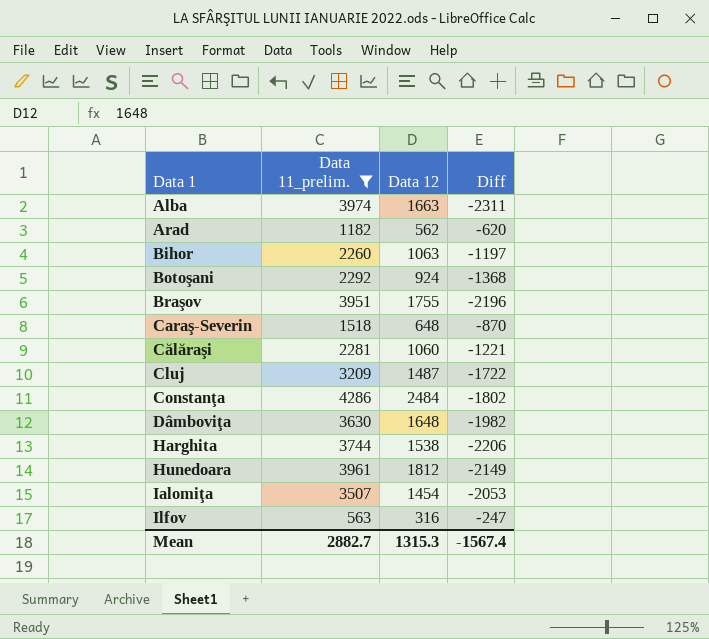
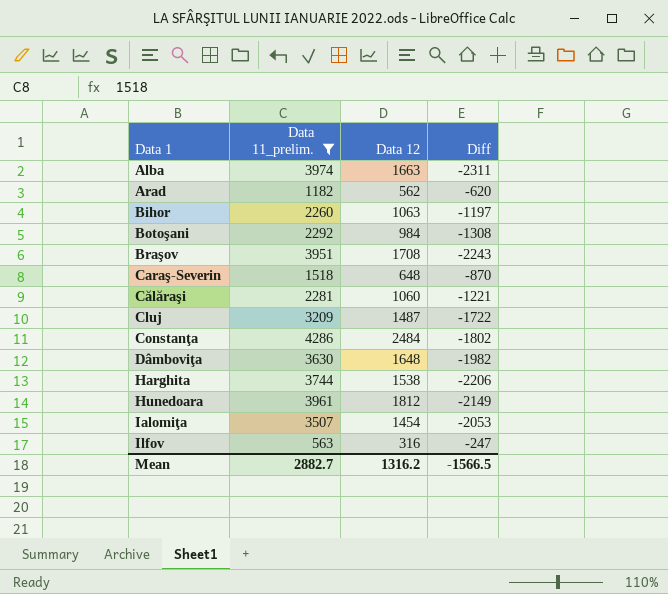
Botoşani | Data 12: 924 -> 984
Botoşani | Diff: -1368 -> -1308
Braşov | Data 12: 1755 -> 1708
Braşov | Diff: -2196 -> -2243
Mean | Data 12: 1315.3 -> 1316.2
Mean | Diff: -1567.4 -> -1566.5

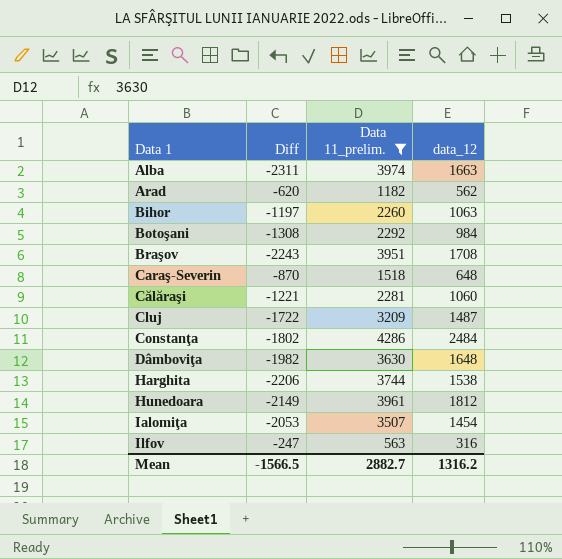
column Diff | position: 4 -> 2
column name: Data 12 -> data_12

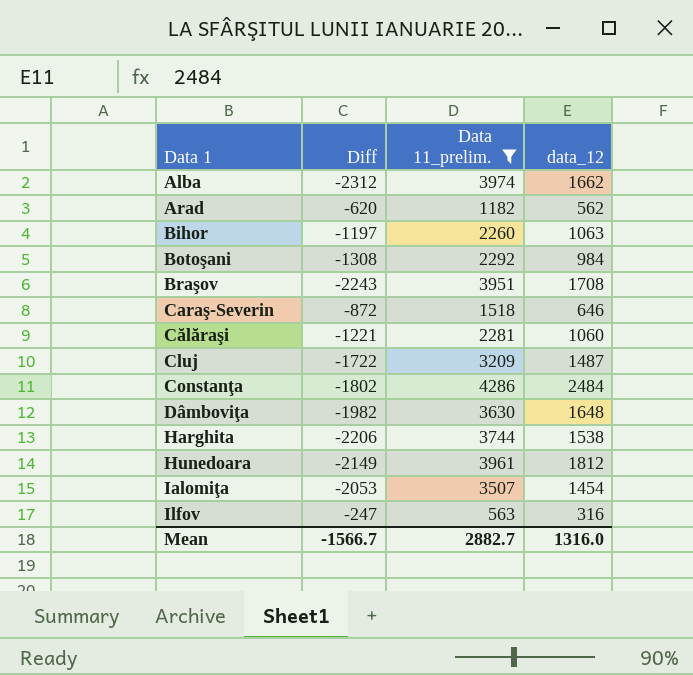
Alba | Diff: -2311 -> -2312
Alba | data_12: 1663 -> 1662
Caraş-Severin | Diff: -870 -> -872
Caraş-Severin | data_12: 648 -> 646
Mean | Diff: -1566.5 -> -1566.7
Mean | data_12: 1316.2 -> 1316.0

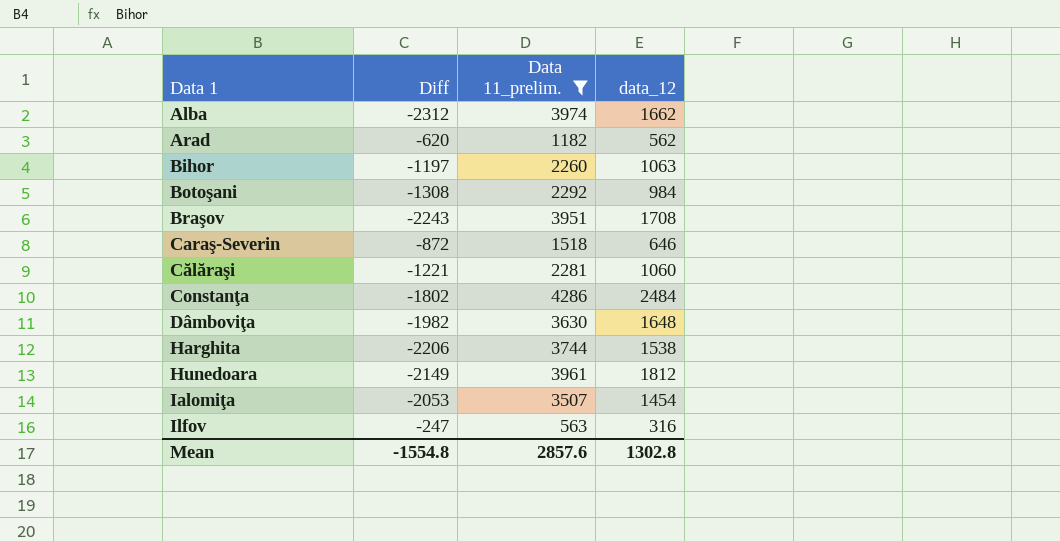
row Cluj: -1722 | 3209 | 1487 -> none
Mean | Diff: -1566.7 -> -1554.8
Mean | Data 11_prelim.: 2882.7 -> 2857.6
Mean | data_12: 1316.0 -> 1302.8

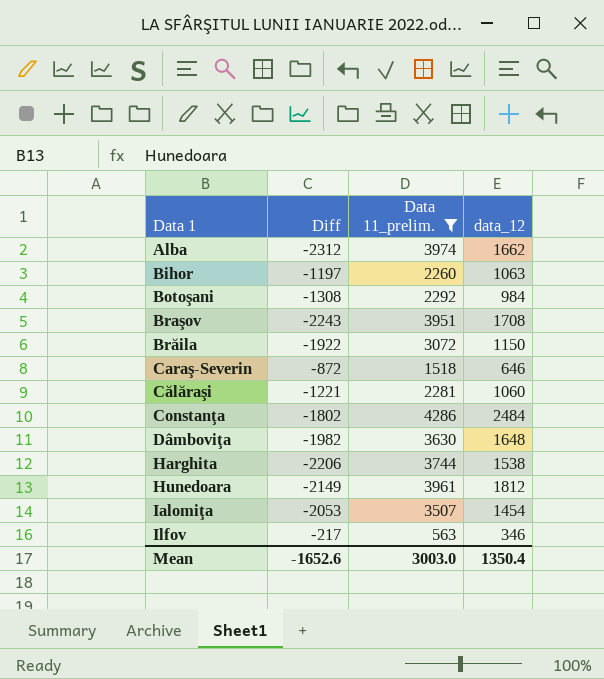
row Arad: -620 | 1182 | 562 -> none
row Brăila: none -> -1922 | 3072 | 1150
Ilfov | Diff: -247 -> -217
Ilfov | data_12: 316 -> 346
Mean | Diff: -1554.8 -> -1652.6
Mean | Data 11_prelim.: 2857.6 -> 3003.0
Mean | data_12: 1302.8 -> 1350.4

